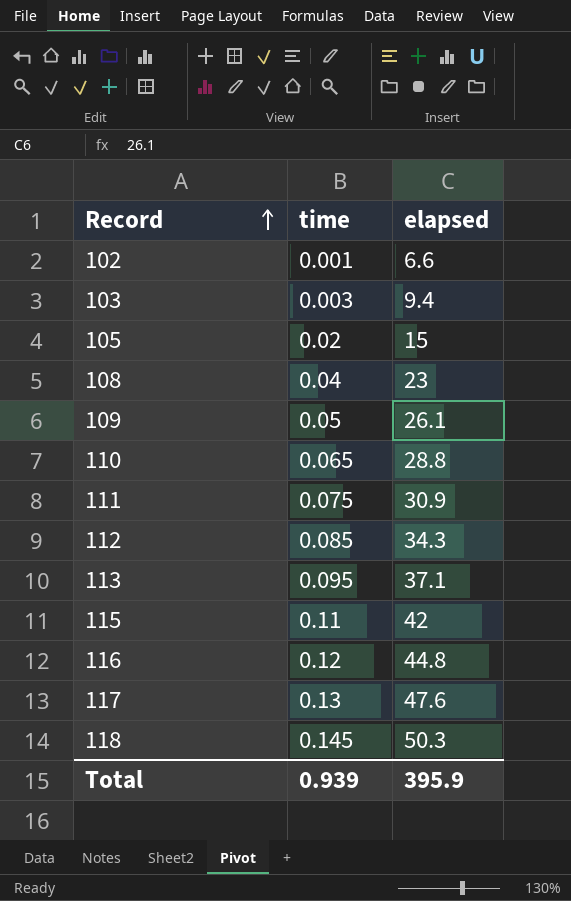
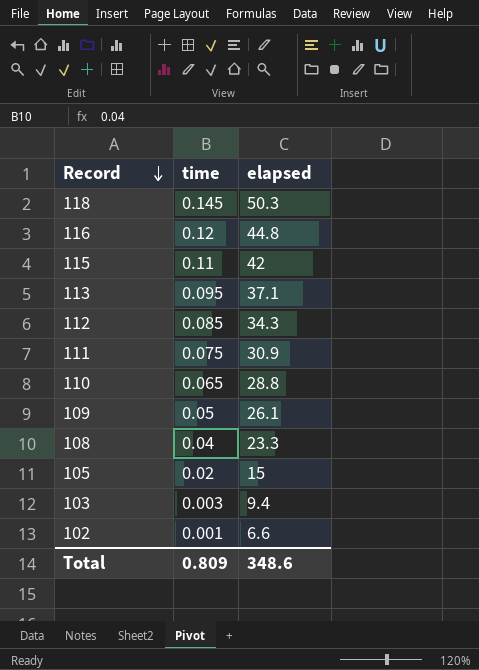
row order: Record ascending -> Record descending
row 117: 0.13 | 47.6 -> none
108 | elapsed: 23 -> 23.3
Total | time: 0.939 -> 0.809
Total | elapsed: 395.9 -> 348.6

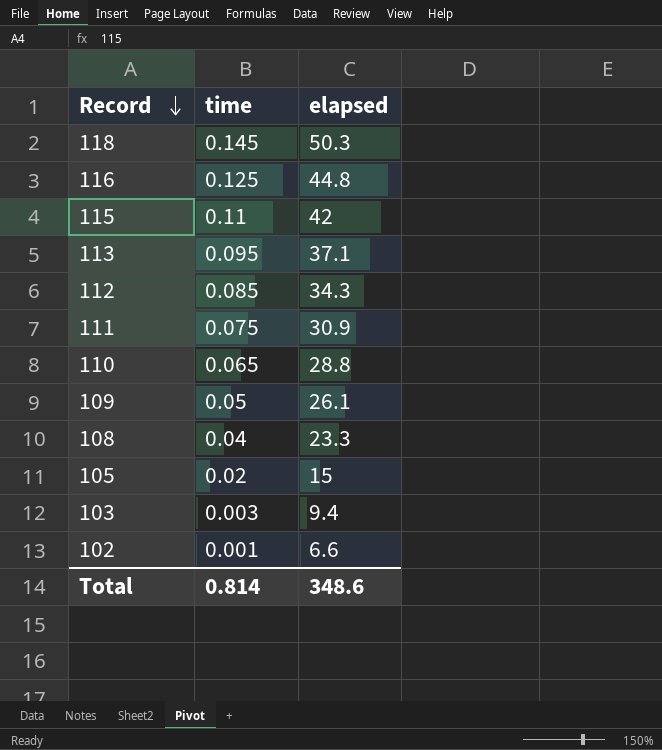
116 | time: 0.12 -> 0.125
Total | time: 0.809 -> 0.814

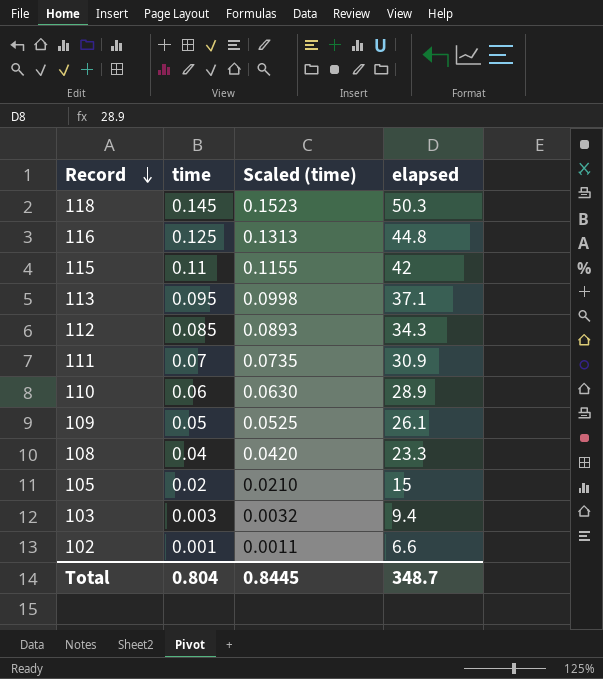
column Scaled (time) | formula: none -> [time] * 1.05
111 | time: 0.075 -> 0.07
110 | time: 0.065 -> 0.06
110 | elapsed: 28.8 -> 28.9
Total | time: 0.814 -> 0.804
Total | elapsed: 348.6 -> 348.7

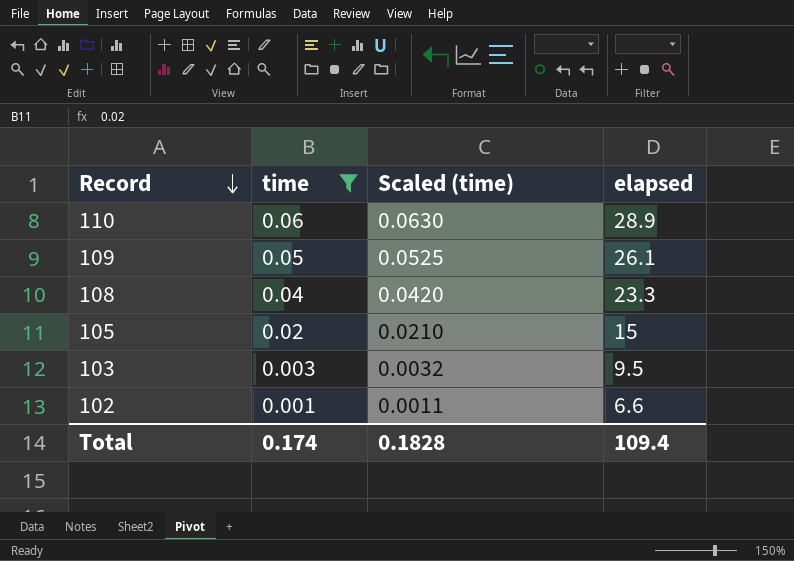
filter: none -> time <= 0.06
103 | elapsed: 9.4 -> 9.5
Total | time: 0.804 -> 0.174
Total | Scaled (time): 0.8445 -> 0.1828
Total | elapsed: 348.7 -> 109.4

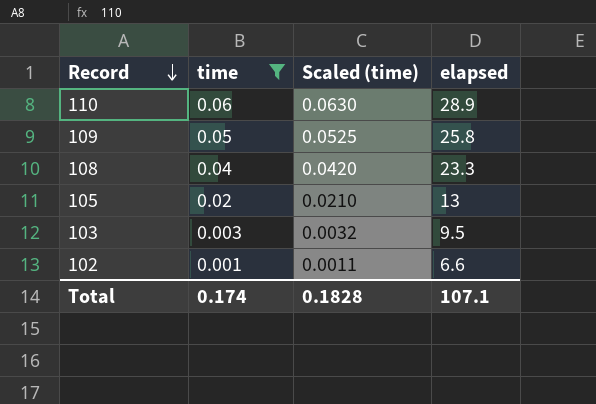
109 | elapsed: 26.1 -> 25.8
105 | elapsed: 15 -> 13
Total | elapsed: 109.4 -> 107.1

